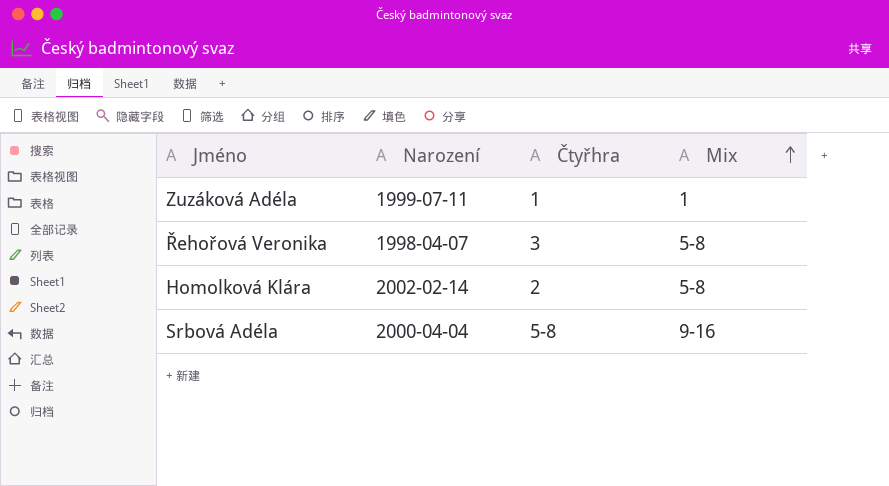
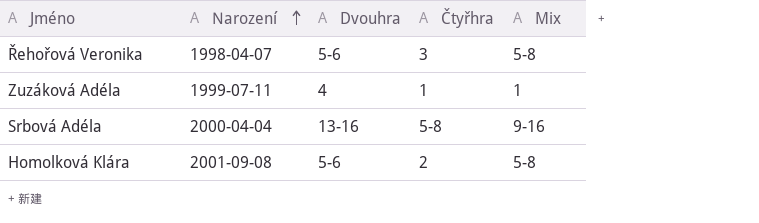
row order: Mix ascending -> Narození ascending
column Dvouhra | position: none -> 3
Homolková Klára | Narození: 2002-02-14 -> 2001-09-08

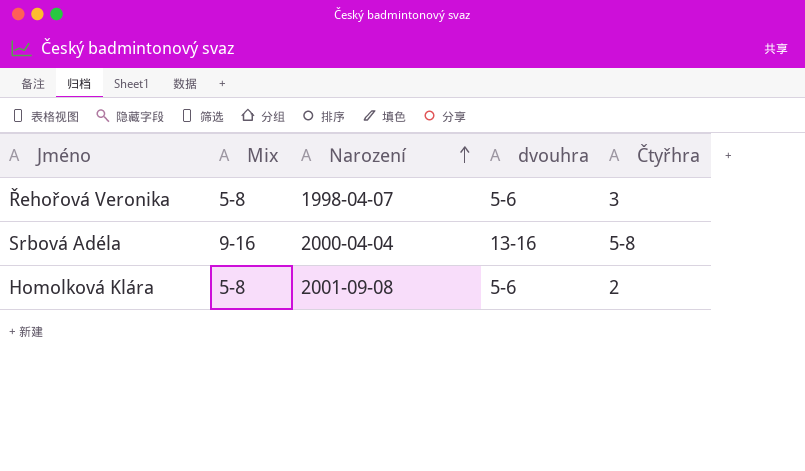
column Mix | position: 5 -> 2
column name: Dvouhra -> dvouhra
row Zuzáková Adéla: 1999-07-11 | 4 | 1 | 1 -> none

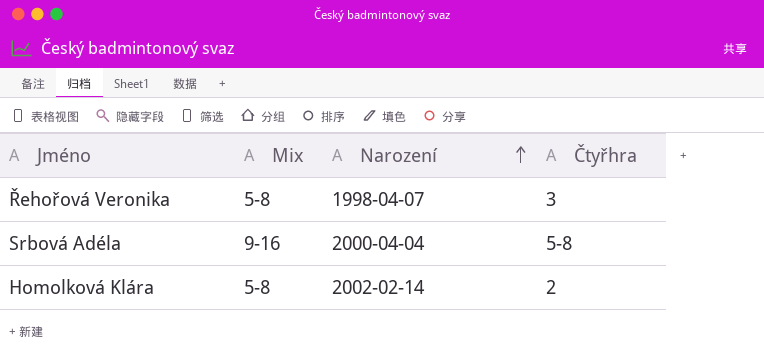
column dvouhra | position: 4 -> none
Homolková Klára | Narození: 2001-09-08 -> 2002-02-14

